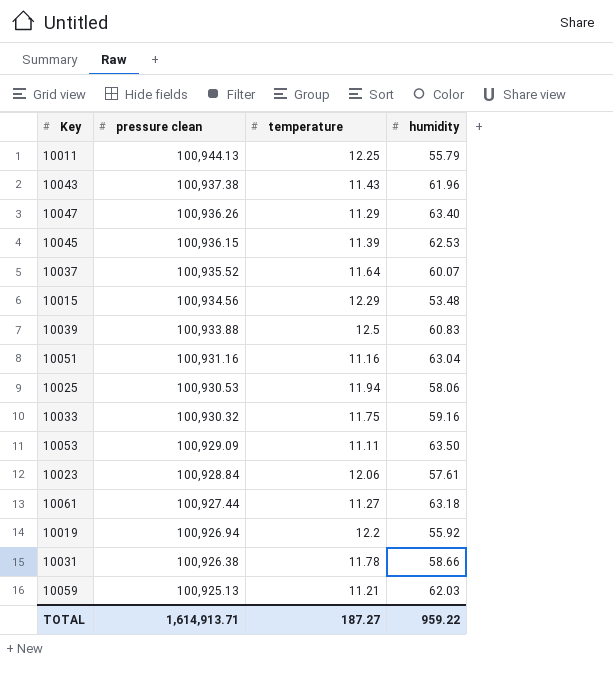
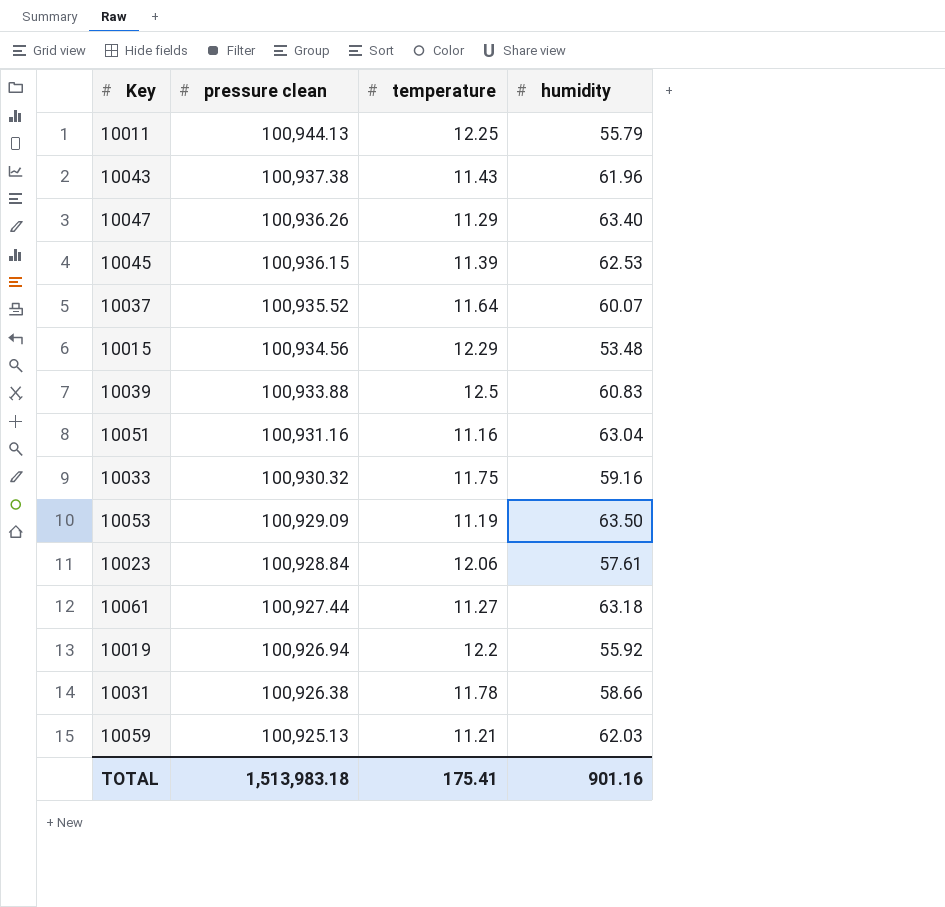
row 10025: 100,930.53 | 11.94 | 58.06 -> none
10053 | temperature: 11.11 -> 11.19
TOTAL | pressure clean: 1,614,913.71 -> 1,513,983.18
TOTAL | temperature: 187.27 -> 175.41
TOTAL | humidity: 959.22 -> 901.16

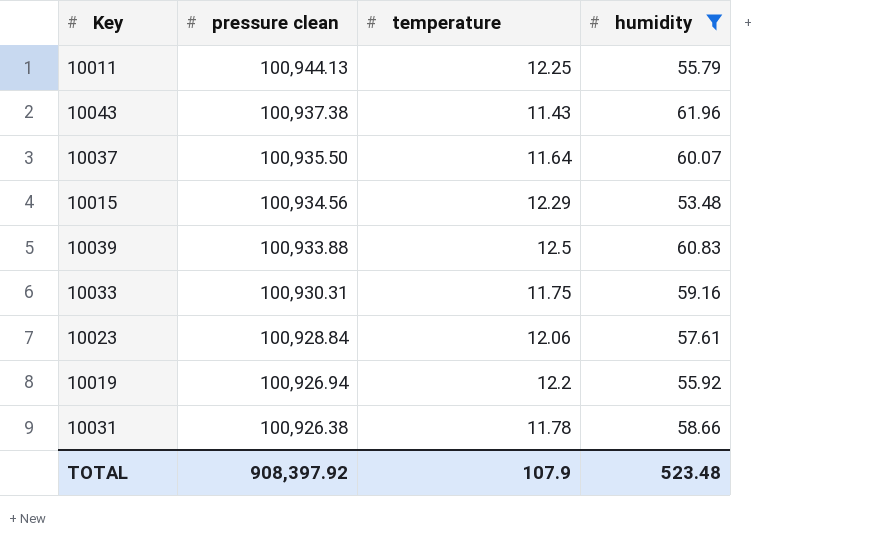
filter: none -> humidity <= 61.96
10037 | pressure clean: 100,935.52 -> 100,935.50
10033 | pressure clean: 100,930.32 -> 100,930.31
TOTAL | pressure clean: 1,513,983.18 -> 908,397.92
TOTAL | temperature: 175.41 -> 107.9
TOTAL | humidity: 901.16 -> 523.48

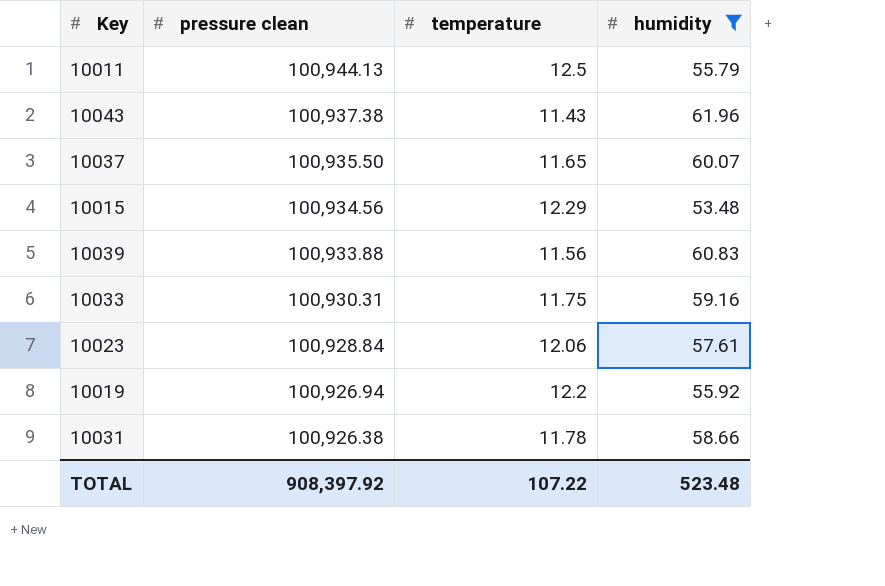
10011 | temperature: 12.25 -> 12.5
10037 | temperature: 11.64 -> 11.65
10039 | temperature: 12.5 -> 11.56
TOTAL | temperature: 107.9 -> 107.22

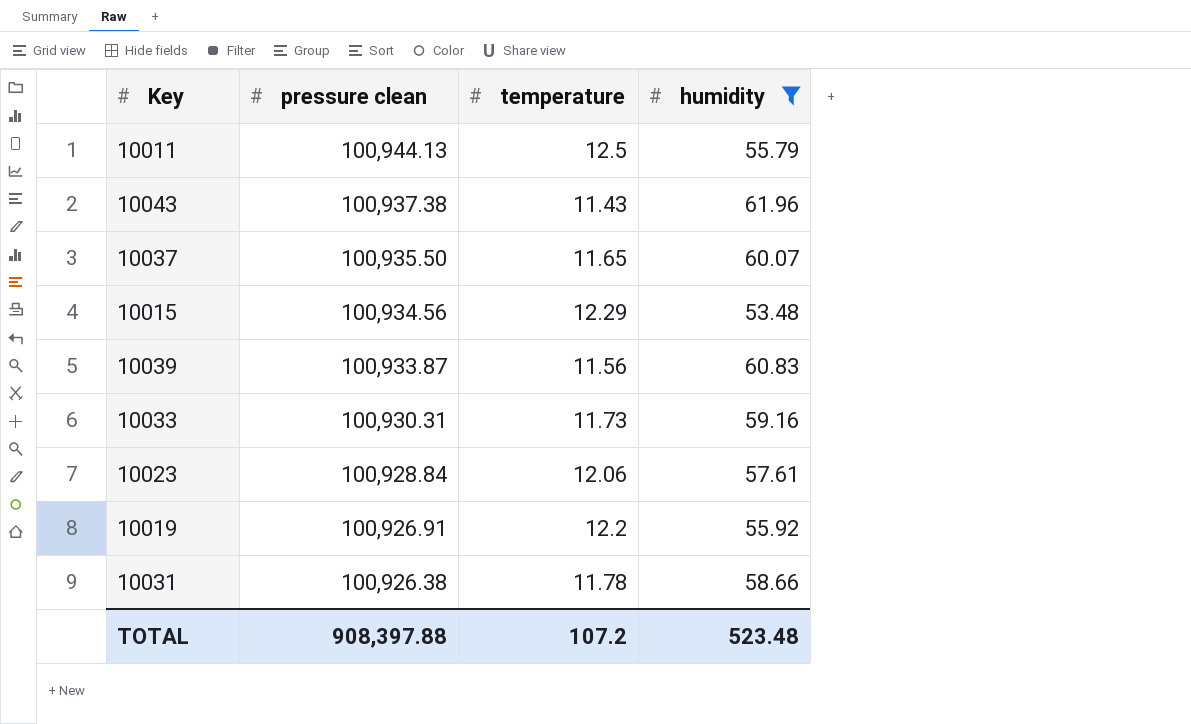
10039 | pressure clean: 100,933.88 -> 100,933.87
10033 | temperature: 11.75 -> 11.73
10019 | pressure clean: 100,926.94 -> 100,926.91
TOTAL | pressure clean: 908,397.92 -> 908,397.88
TOTAL | temperature: 107.22 -> 107.2

